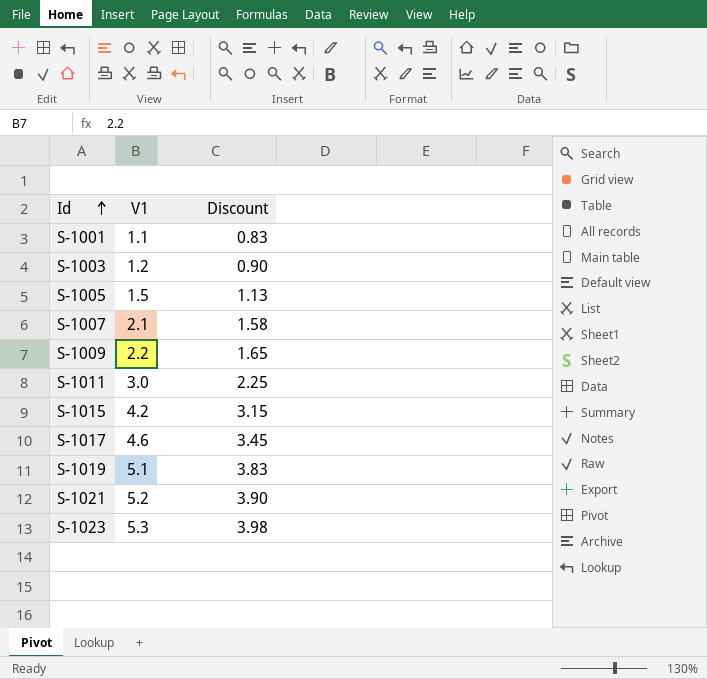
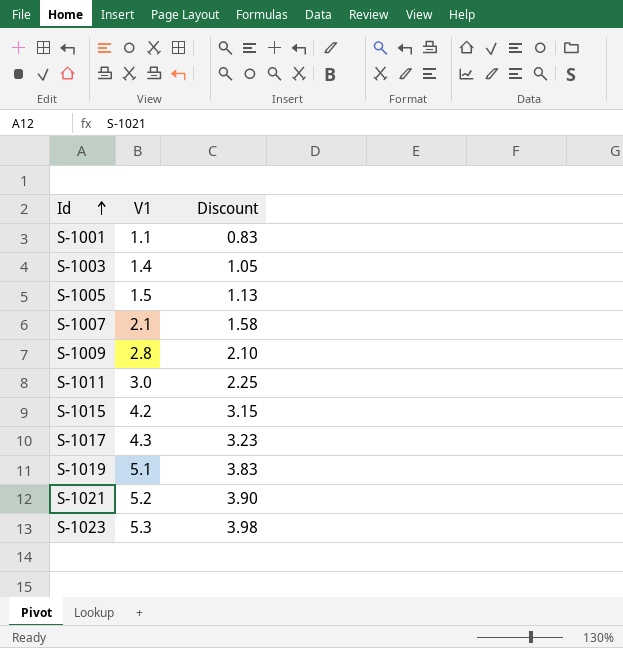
S-1003 | V1: 1.2 -> 1.4
S-1003 | Discount: 0.90 -> 1.05
S-1009 | V1: 2.2 -> 2.8
S-1009 | Discount: 1.65 -> 2.10
S-1017 | V1: 4.6 -> 4.3
S-1017 | Discount: 3.45 -> 3.23

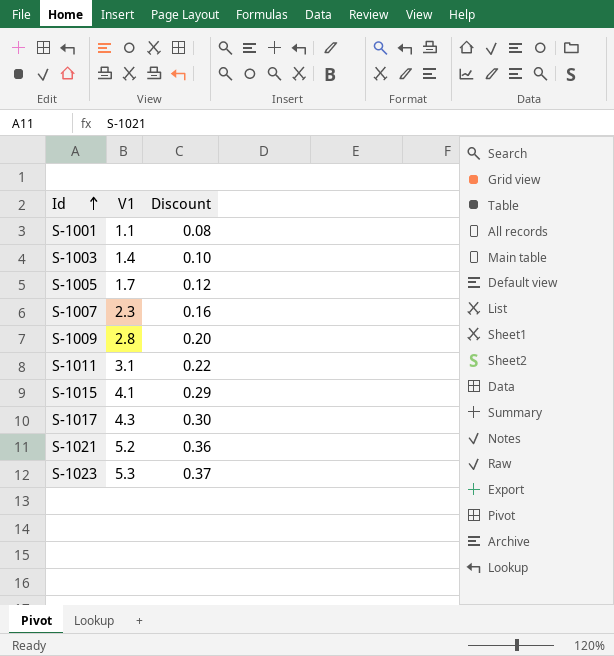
column Discount | formula: [V1] * 0.75 -> [V1] * 0.07
row S-1019: 5.1 | 3.83 -> none
S-1005 | V1: 1.5 -> 1.7
S-1007 | V1: 2.1 -> 2.3
S-1011 | V1: 3.0 -> 3.1
S-1015 | V1: 4.2 -> 4.1

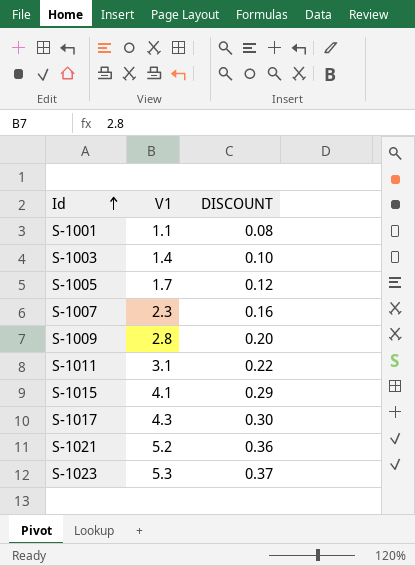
column name: Discount -> DISCOUNT

